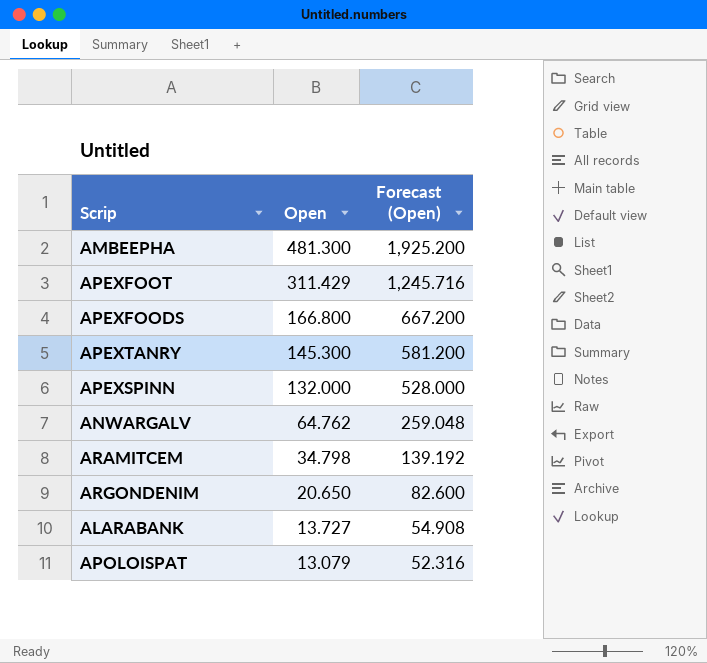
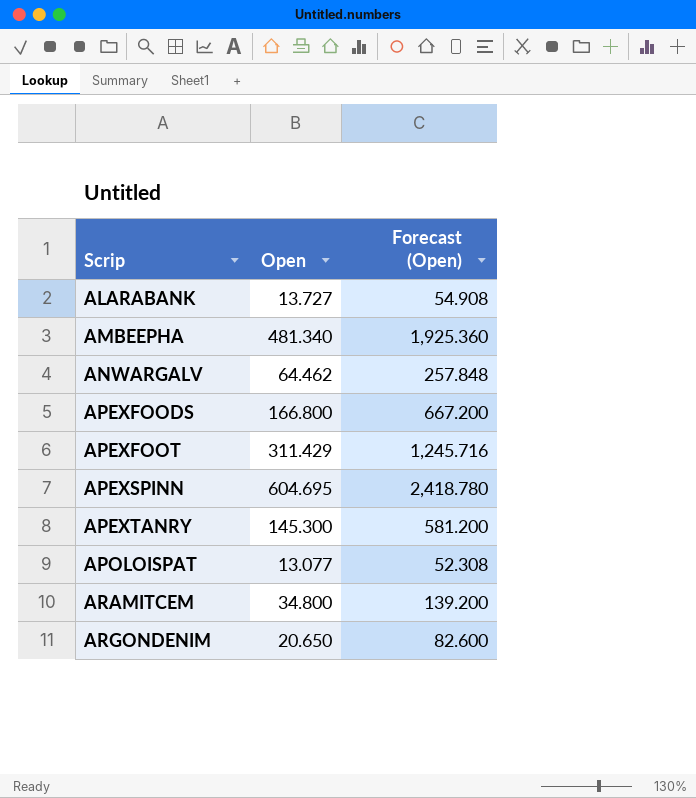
row order: Open descending -> Scrip ascending
AMBEEPHA | Open: 481.300 -> 481.340
AMBEEPHA | Forecast (Open): 1,925.200 -> 1,925.360
ANWARGALV | Open: 64.762 -> 64.462
ANWARGALV | Forecast (Open): 259.048 -> 257.848
APEXSPINN | Open: 132.000 -> 604.695
APEXSPINN | Forecast (Open): 528.000 -> 2,418.780
APOLOISPAT | Open: 13.079 -> 13.077
APOLOISPAT | Forecast (Open): 52.316 -> 52.308
ARAMITCEM | Open: 34.798 -> 34.800
ARAMITCEM | Forecast (Open): 139.192 -> 139.200

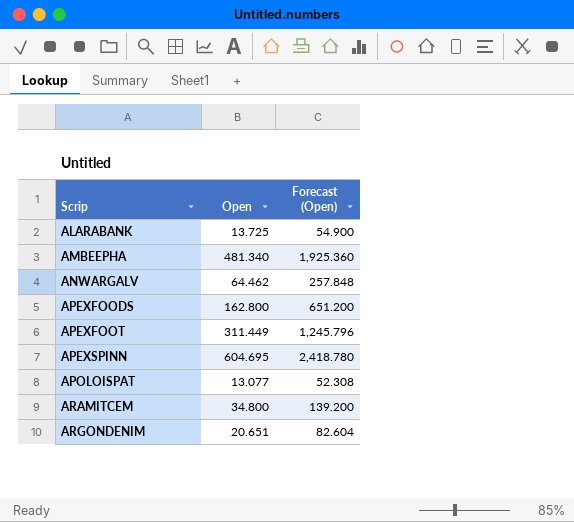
row APEXTANRY: 145.300 | 581.200 -> none
ALARABANK | Open: 13.727 -> 13.725
ALARABANK | Forecast (Open): 54.908 -> 54.900
APEXFOODS | Open: 166.800 -> 162.800
APEXFOODS | Forecast (Open): 667.200 -> 651.200
APEXFOOT | Open: 311.429 -> 311.449
APEXFOOT | Forecast (Open): 1,245.716 -> 1,245.796
ARGONDENIM | Open: 20.650 -> 20.651
ARGONDENIM | Forecast (Open): 82.600 -> 82.604

